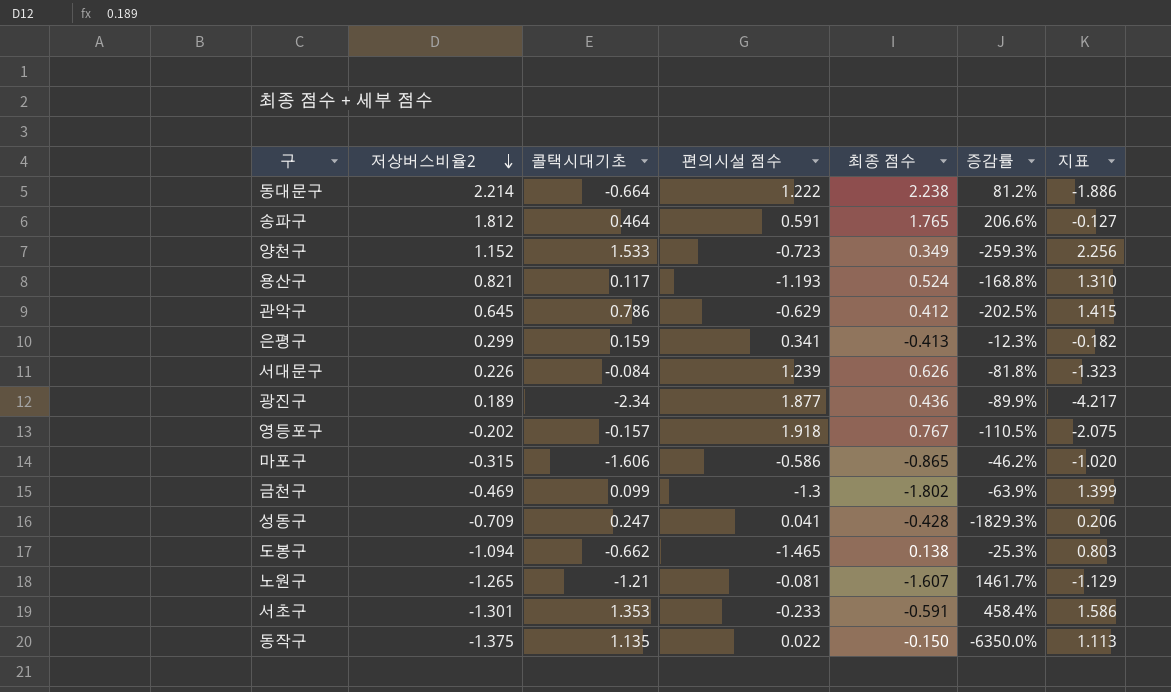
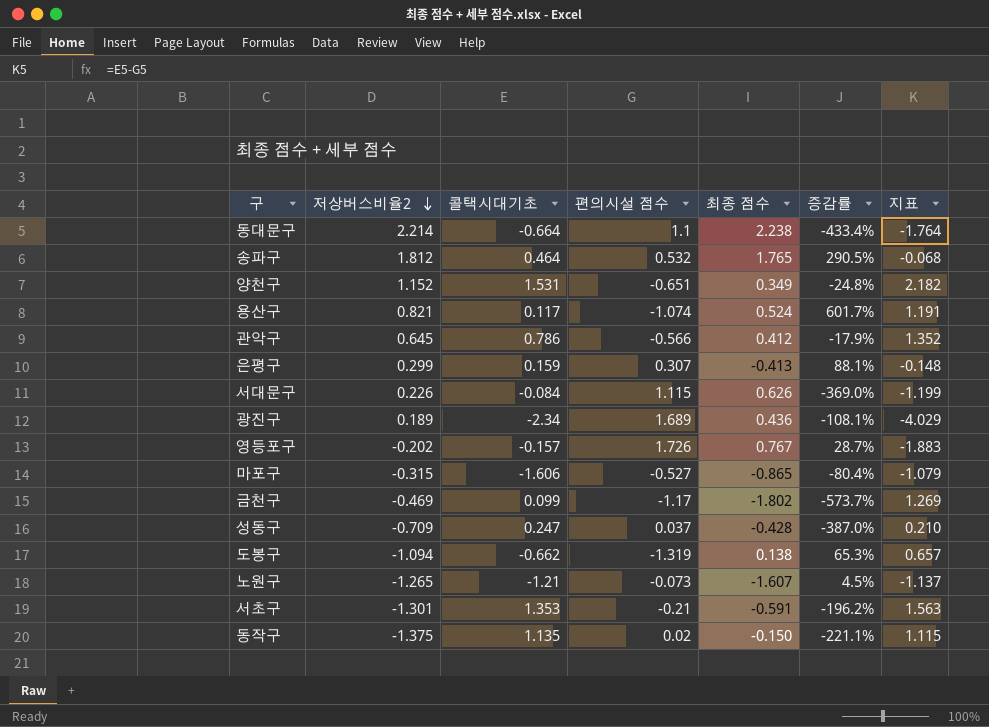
column 증감률 | formula: ([저상버스비율2] - [편의시설 점수]) / [편의시설 점수] -> ([저상버스비율2] - [콜택시대기초]) / [콜택시대기초]
동대문구 | 편의시설 점수: 1.222 -> 1.1
동대문구 | 지표: -1.886 -> -1.764
송파구 | 편의시설 점수: 0.591 -> 0.532
송파구 | 지표: -0.127 -> -0.068
양천구 | 콜택시대기초: 1.533 -> 1.531
양천구 | 편의시설 점수: -0.723 -> -0.651
양천구 | 지표: 2.256 -> 2.182
용산구 | 편의시설 점수: -1.193 -> -1.074
용산구 | 지표: 1.310 -> 1.191
관악구 | 편의시설 점수: -0.629 -> -0.566
관악구 | 지표: 1.415 -> 1.352
은평구 | 편의시설 점수: 0.341 -> 0.307
은평구 | 지표: -0.182 -> -0.148
서대문구 | 편의시설 점수: 1.239 -> 1.115
서대문구 | 지표: -1.323 -> -1.199
광진구 | 편의시설 점수: 1.877 -> 1.689
광진구 | 지표: -4.217 -> -4.029
영등포구 | 편의시설 점수: 1.918 -> 1.726
영등포구 | 지표: -2.075 -> -1.883
마포구 | 편의시설 점수: -0.586 -> -0.527
마포구 | 지표: -1.020 -> -1.079
금천구 | 편의시설 점수: -1.3 -> -1.17
금천구 | 지표: 1.399 -> 1.269
성동구 | 편의시설 점수: 0.041 -> 0.037
성동구 | 지표: 0.206 -> 0.210
도봉구 | 편의시설 점수: -1.465 -> -1.319
도봉구 | 지표: 0.803 -> 0.657
노원구 | 편의시설 점수: -0.081 -> -0.073
노원구 | 지표: -1.129 -> -1.137
서초구 | 편의시설 점수: -0.233 -> -0.21
서초구 | 지표: 1.586 -> 1.563
동작구 | 편의시설 점수: 0.022 -> 0.02
동작구 | 지표: 1.113 -> 1.115

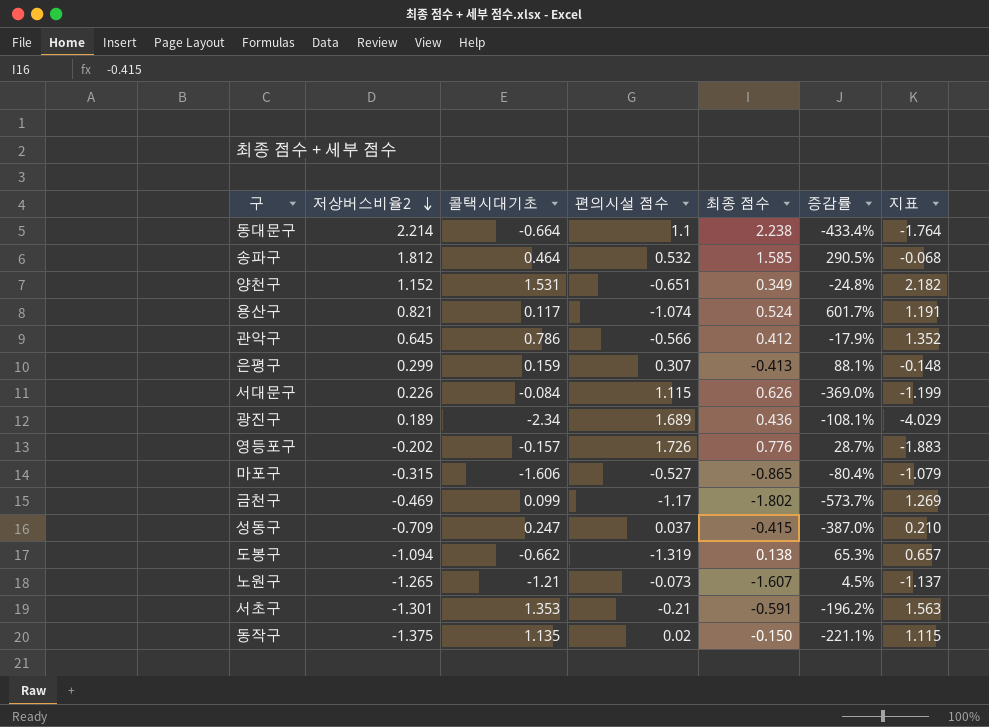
송파구 | 최종 점수: 1.765 -> 1.585
영등포구 | 최종 점수: 0.767 -> 0.776
성동구 | 최종 점수: -0.428 -> -0.415

